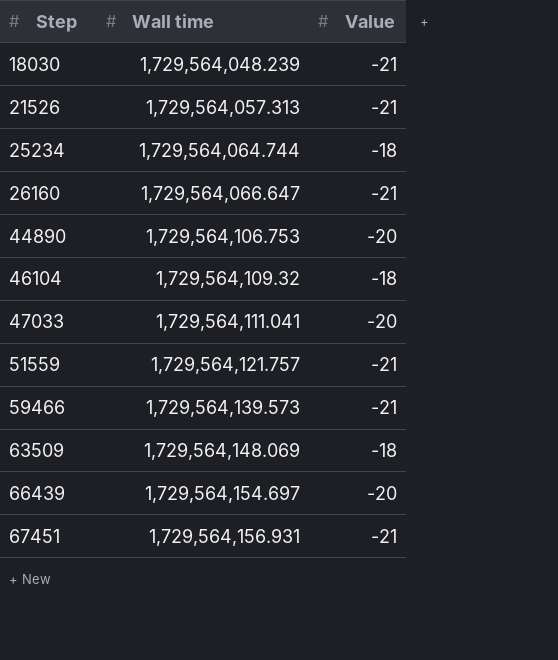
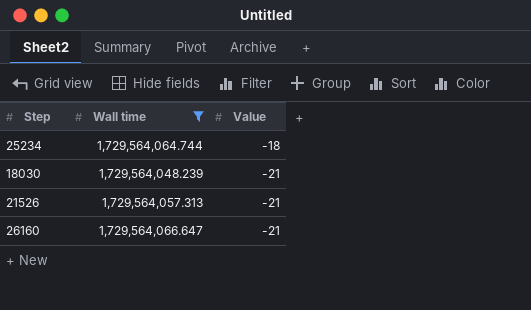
filter: none -> Wall time <= 1,729,564,066.647
row order: Step ascending -> Value descending

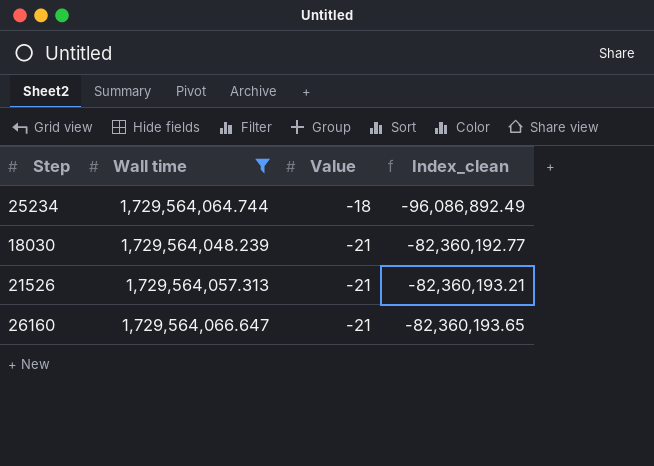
column Index_clean | formula: none -> [Wall time] / [Value]

